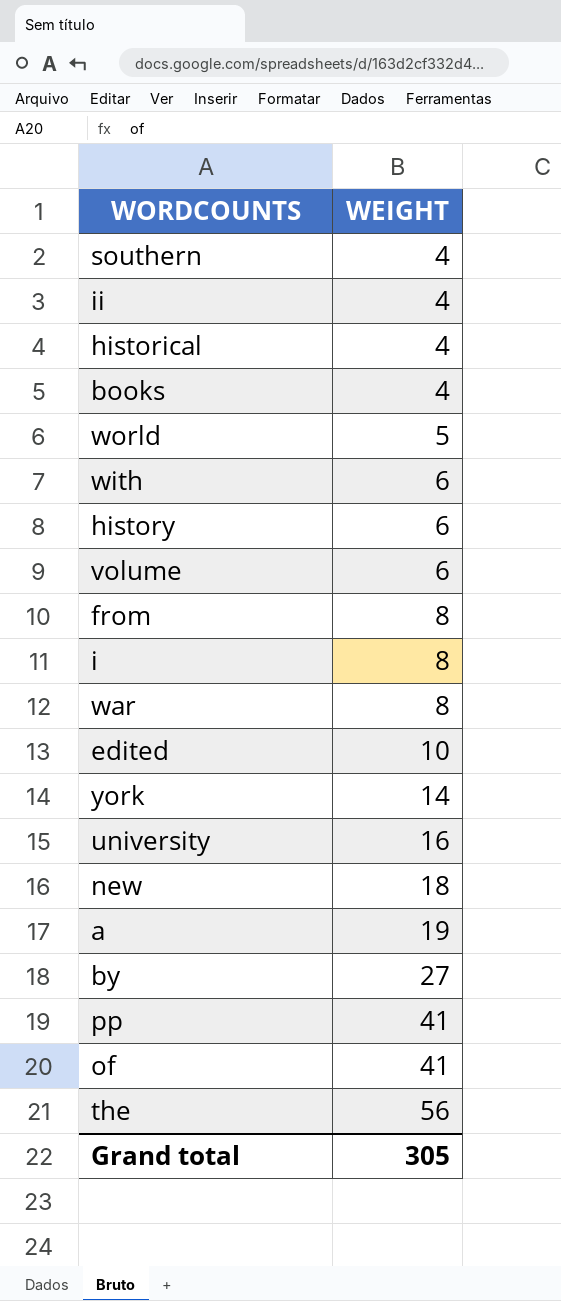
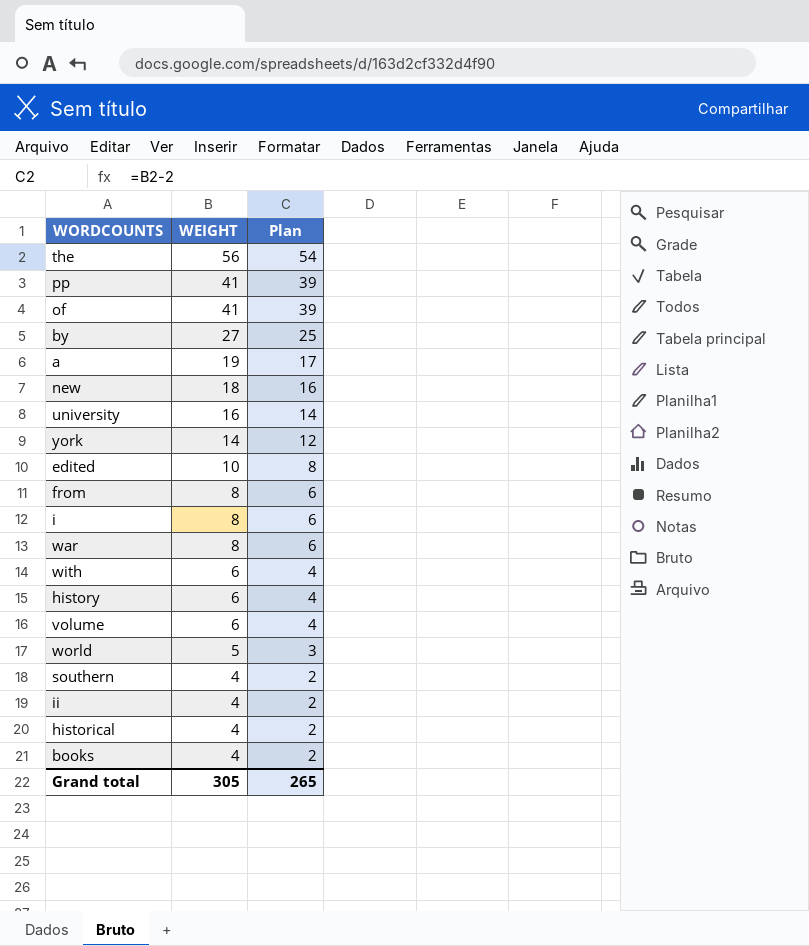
row order: WEIGHT ascending -> WEIGHT descending
column Plan | formula: none -> [WEIGHT] - 2

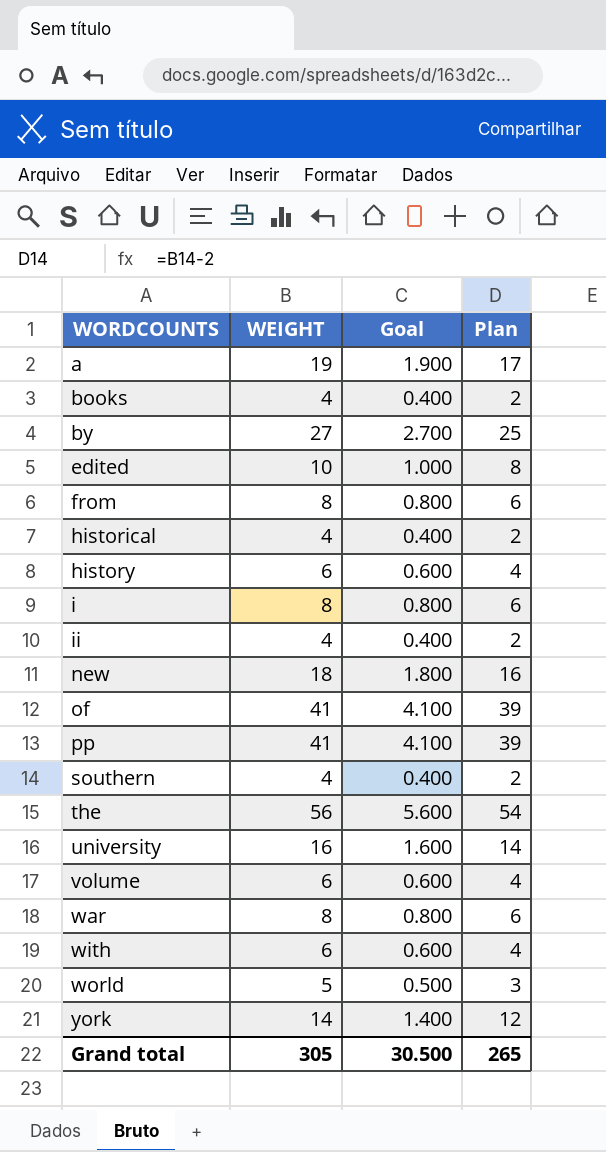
row order: WEIGHT descending -> WORDCOUNTS ascending
column Goal | formula: none -> [WEIGHT] * 0.1

